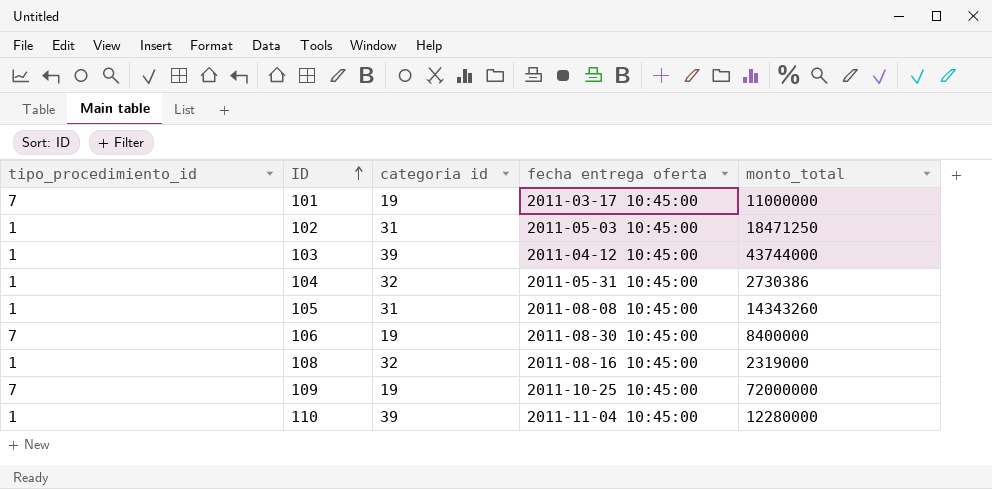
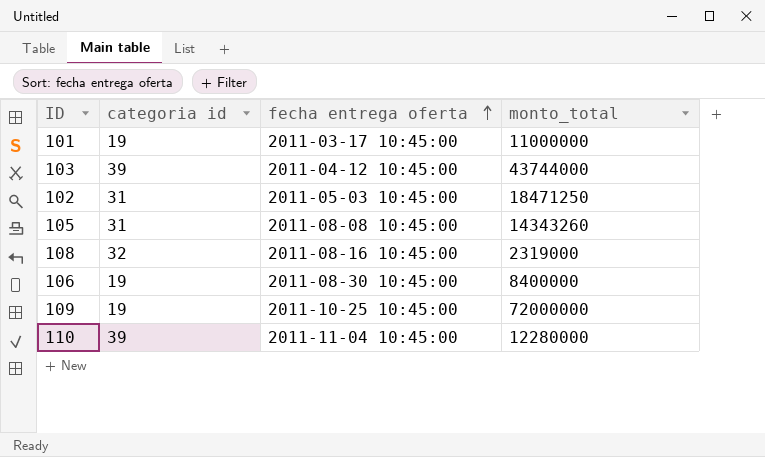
row order: ID ascending -> fecha entrega oferta ascending
column tipo_procedimiento_id | position: 1 -> none
row 104: 1 | 32 | 2011-05-31 10:45:00 | 2730386 -> none

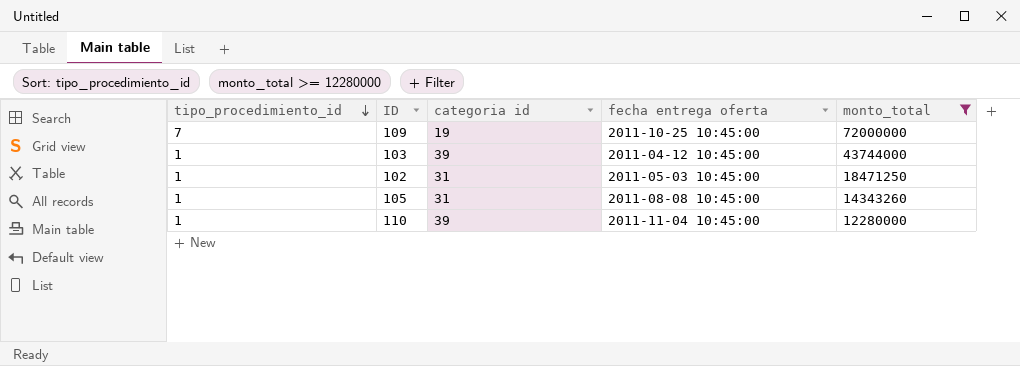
filter: none -> monto_total >= 12280000
row order: fecha entrega oferta ascending -> tipo_procedimiento_id descending
column tipo_procedimiento_id | position: none -> 1

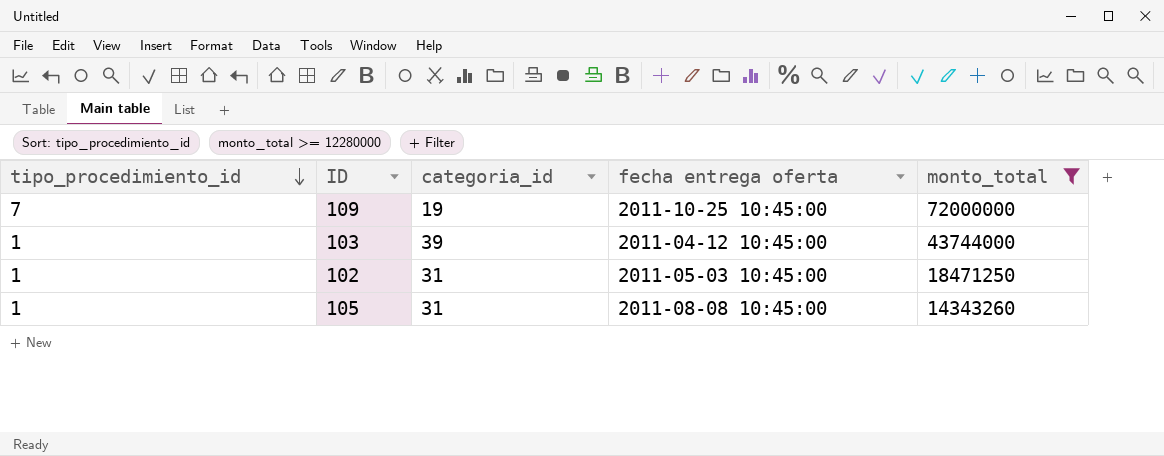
column name: categoria id -> categoria_id
row 110: 1 | 39 | 2011-11-04 10:45:00 | 12280000 -> none

